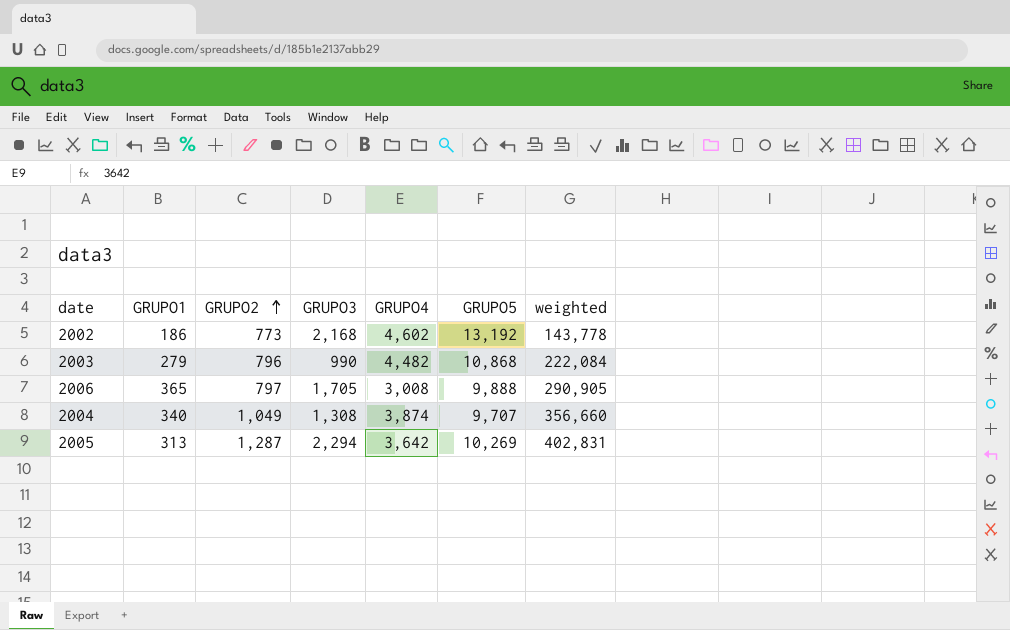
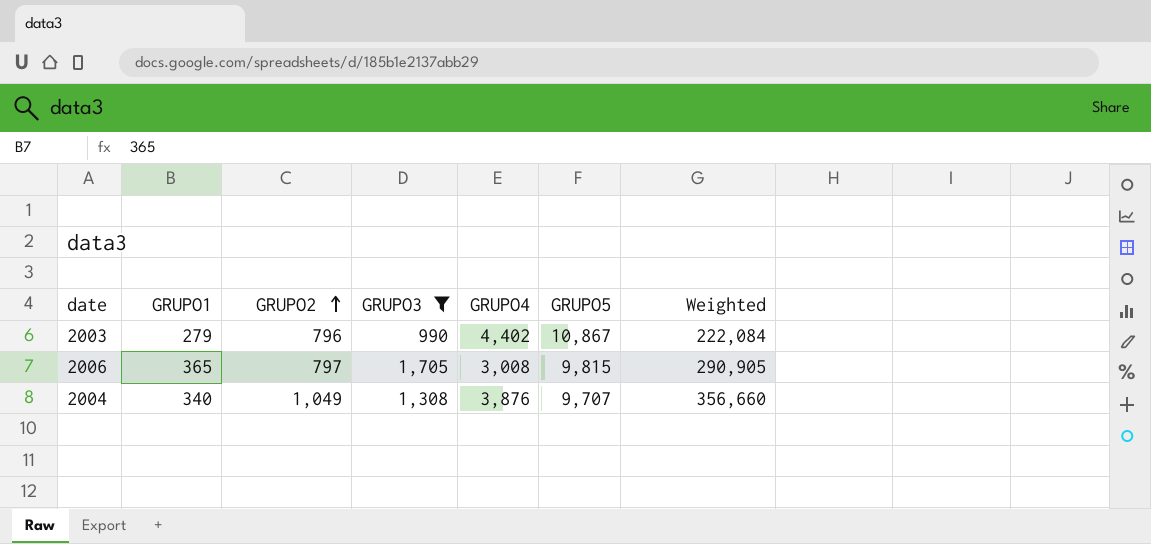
filter: none -> GRUPO3 <= 1,705
column name: weighted -> Weighted
2003 | GRUPO4: 4,482 -> 4,402
2003 | GRUPO5: 10,868 -> 10,867
2006 | GRUPO5: 9,888 -> 9,815
2004 | GRUPO4: 3,874 -> 3,876

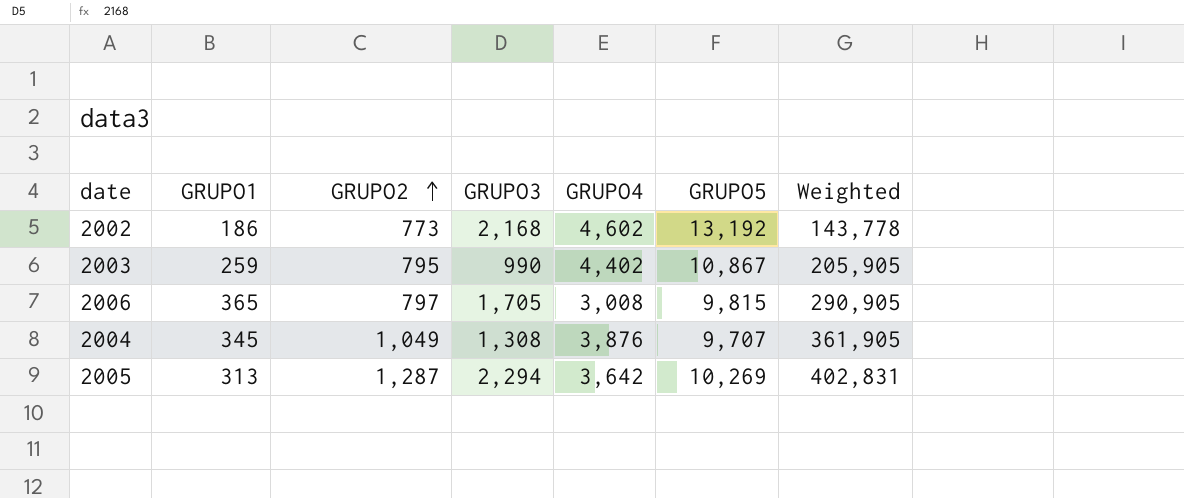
filter: GRUPO3 <= 1,705 -> none
2003 | GRUPO1: 279 -> 259
2003 | GRUPO2: 796 -> 795
2003 | Weighted: 222,084 -> 205,905
2004 | GRUPO1: 340 -> 345
2004 | Weighted: 356,660 -> 361,905

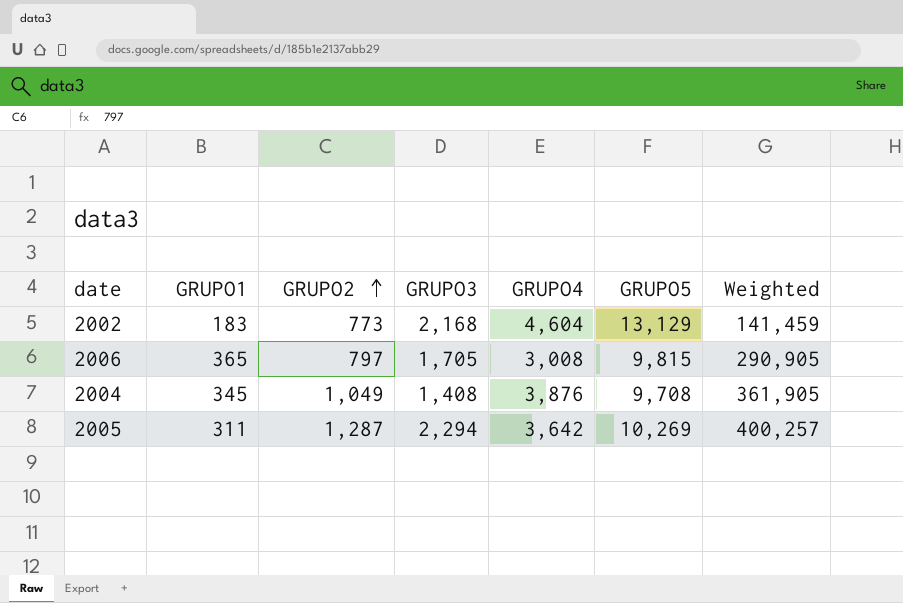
row 2003: 259 | 795 | 990 | 4,402 | 10,867 | 205,905 -> none
2002 | GRUPO1: 186 -> 183
2002 | GRUPO4: 4,602 -> 4,604
2002 | GRUPO5: 13,192 -> 13,129
2002 | Weighted: 143,778 -> 141,459
2004 | GRUPO3: 1,308 -> 1,408
2004 | GRUPO5: 9,707 -> 9,708
2005 | GRUPO1: 313 -> 311
2005 | Weighted: 402,831 -> 400,257

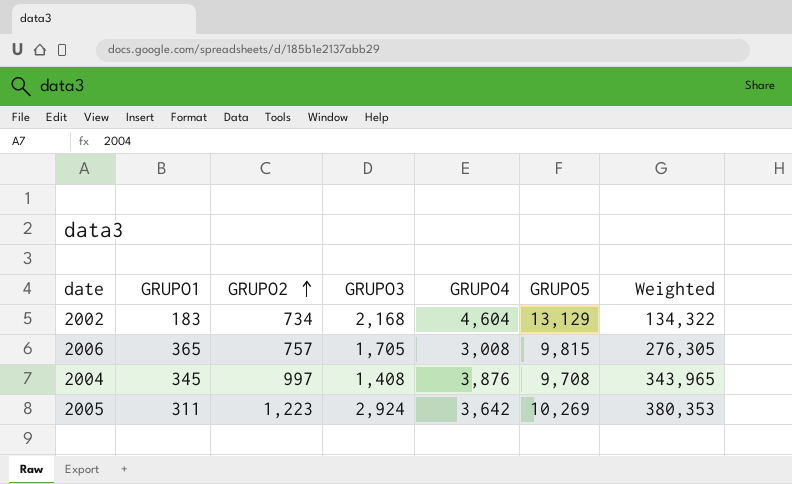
2002 | GRUPO2: 773 -> 734
2002 | Weighted: 141,459 -> 134,322
2006 | GRUPO2: 797 -> 757
2006 | Weighted: 290,905 -> 276,305
2004 | GRUPO2: 1,049 -> 997
2004 | Weighted: 361,905 -> 343,965
2005 | GRUPO2: 1,287 -> 1,223
2005 | GRUPO3: 2,294 -> 2,924
2005 | Weighted: 400,257 -> 380,353

